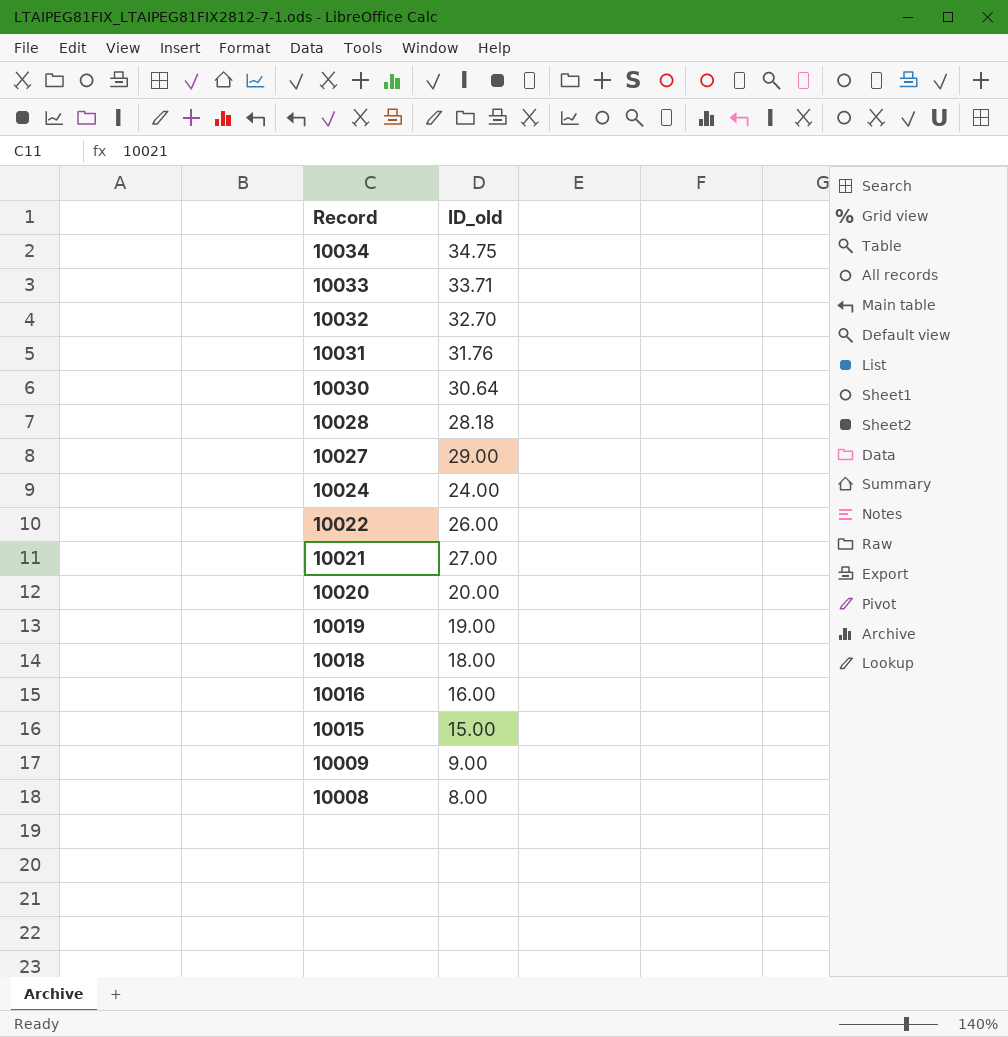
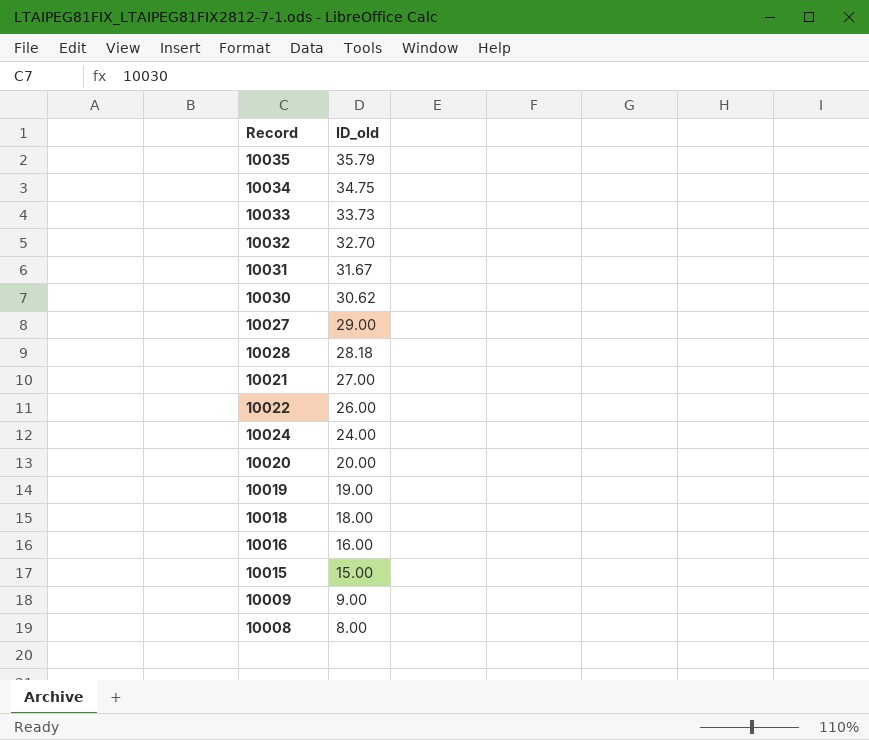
row order: Record descending -> ID_old descending
row 10035: none -> 35.79
10033 | ID_old: 33.71 -> 33.73
10031 | ID_old: 31.76 -> 31.67
10030 | ID_old: 30.64 -> 30.62

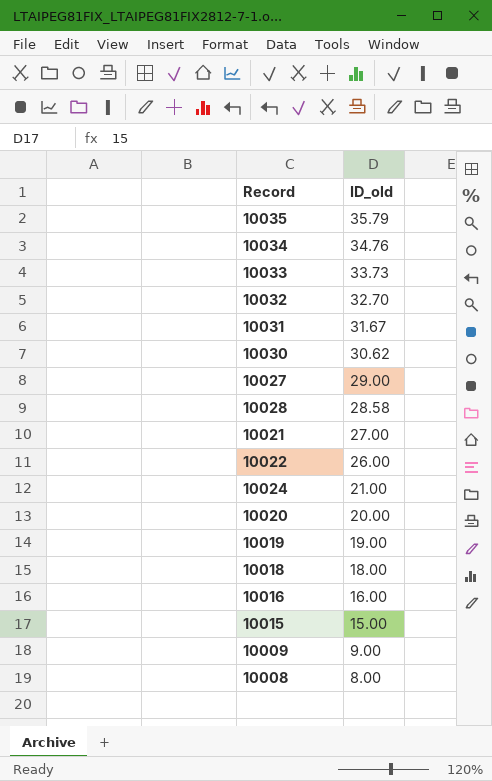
10034 | ID_old: 34.75 -> 34.76
10028 | ID_old: 28.18 -> 28.58
10024 | ID_old: 24.00 -> 21.00

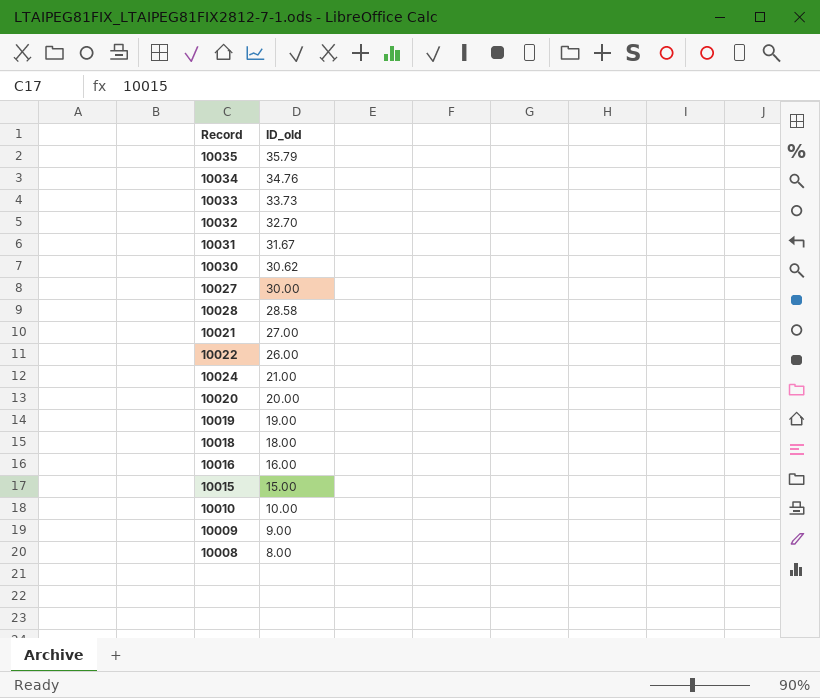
10027 | ID_old: 29.00 -> 30.00
row 10010: none -> 10.00

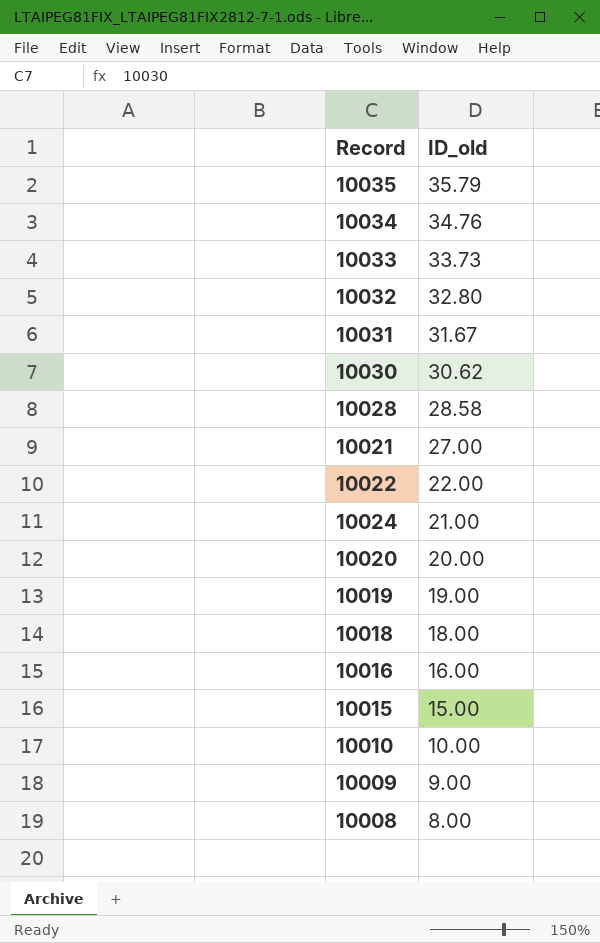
row 10027: 30.00 -> none
10032 | ID_old: 32.70 -> 32.80
10022 | ID_old: 26.00 -> 22.00

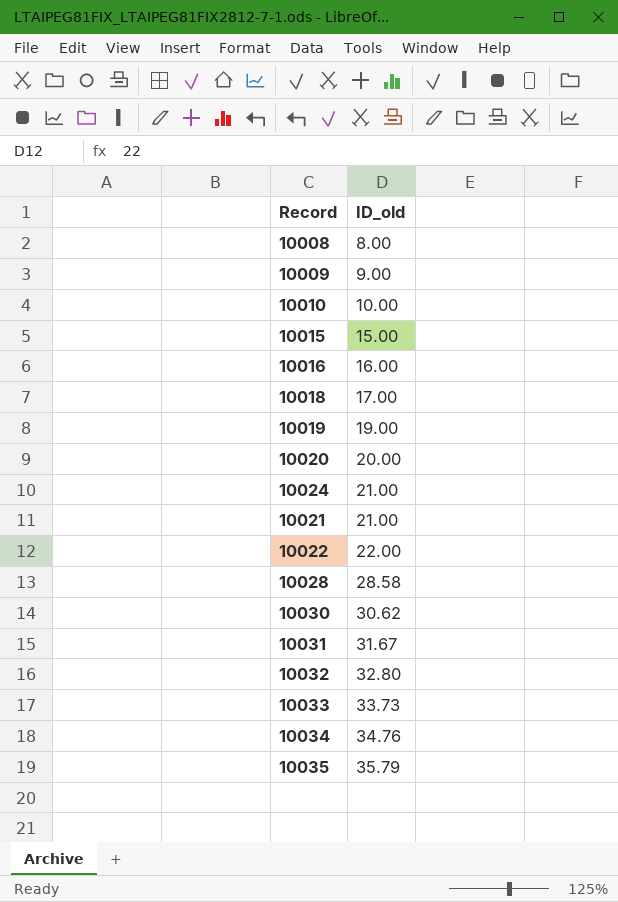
row order: ID_old descending -> ID_old ascending
10018 | ID_old: 18.00 -> 17.00
10021 | ID_old: 27.00 -> 21.00

